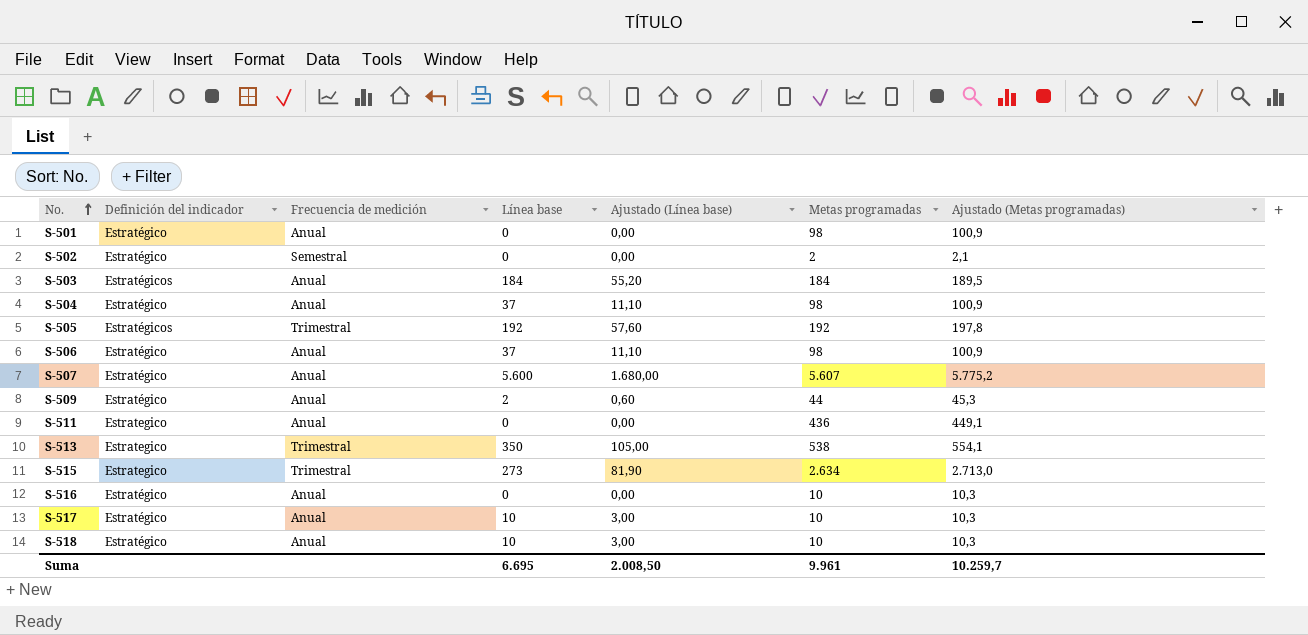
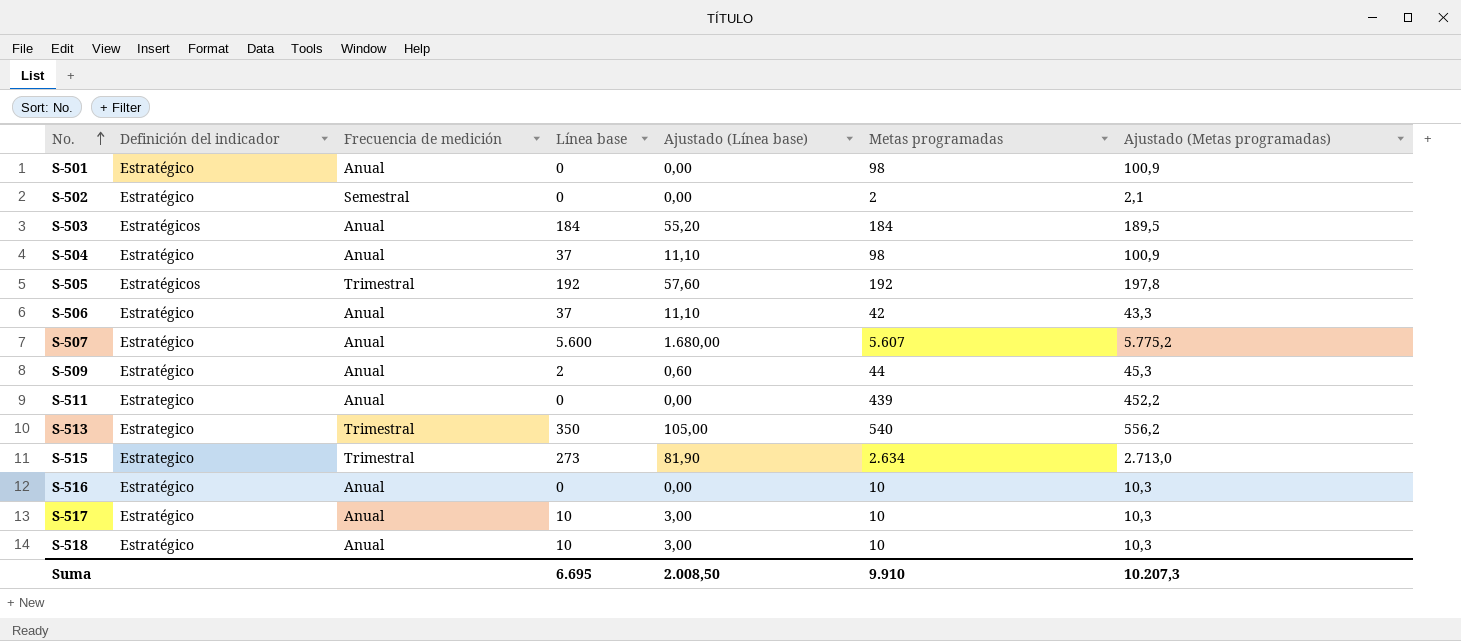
S-506 | Metas programadas: 98 -> 42
S-506 | Ajustado (Metas programadas): 100,9 -> 43,3
S-511 | Metas programadas: 436 -> 439
S-511 | Ajustado (Metas programadas): 449,1 -> 452,2
S-513 | Metas programadas: 538 -> 540
S-513 | Ajustado (Metas programadas): 554,1 -> 556,2
Suma | Metas programadas: 9.961 -> 9.910
Suma | Ajustado (Metas programadas): 10.259,7 -> 10.207,3

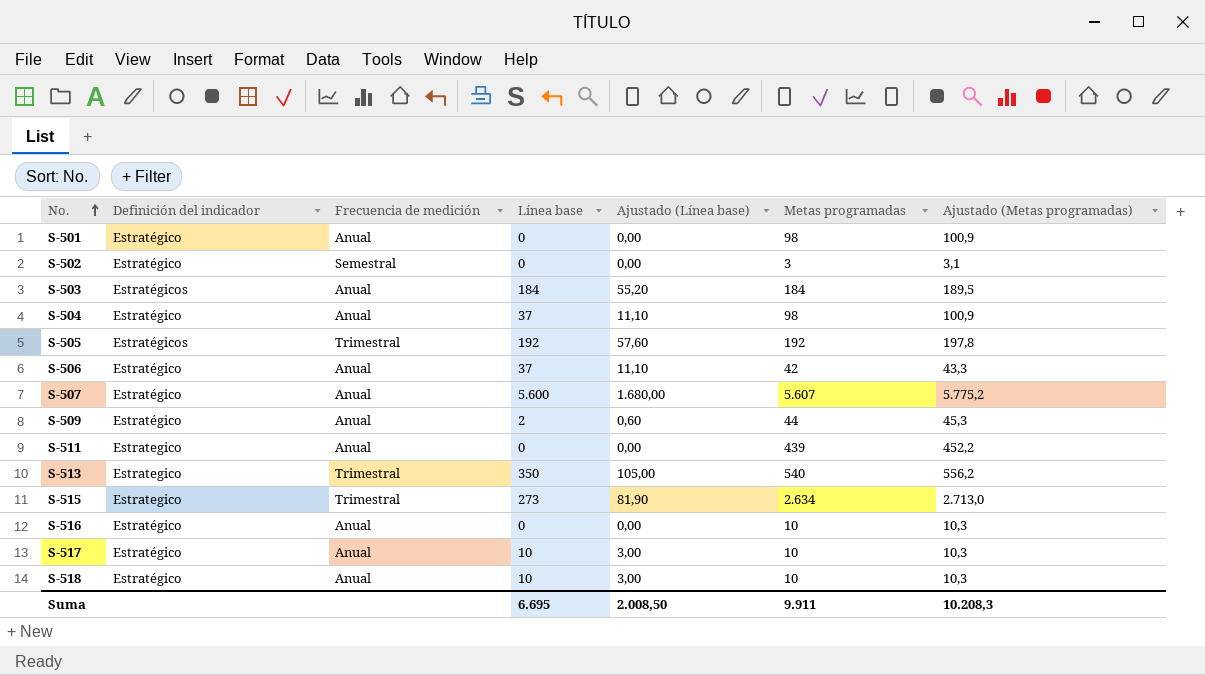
S-502 | Metas programadas: 2 -> 3
S-502 | Ajustado (Metas programadas): 2,1 -> 3,1
Suma | Metas programadas: 9.910 -> 9.911
Suma | Ajustado (Metas programadas): 10.207,3 -> 10.208,3

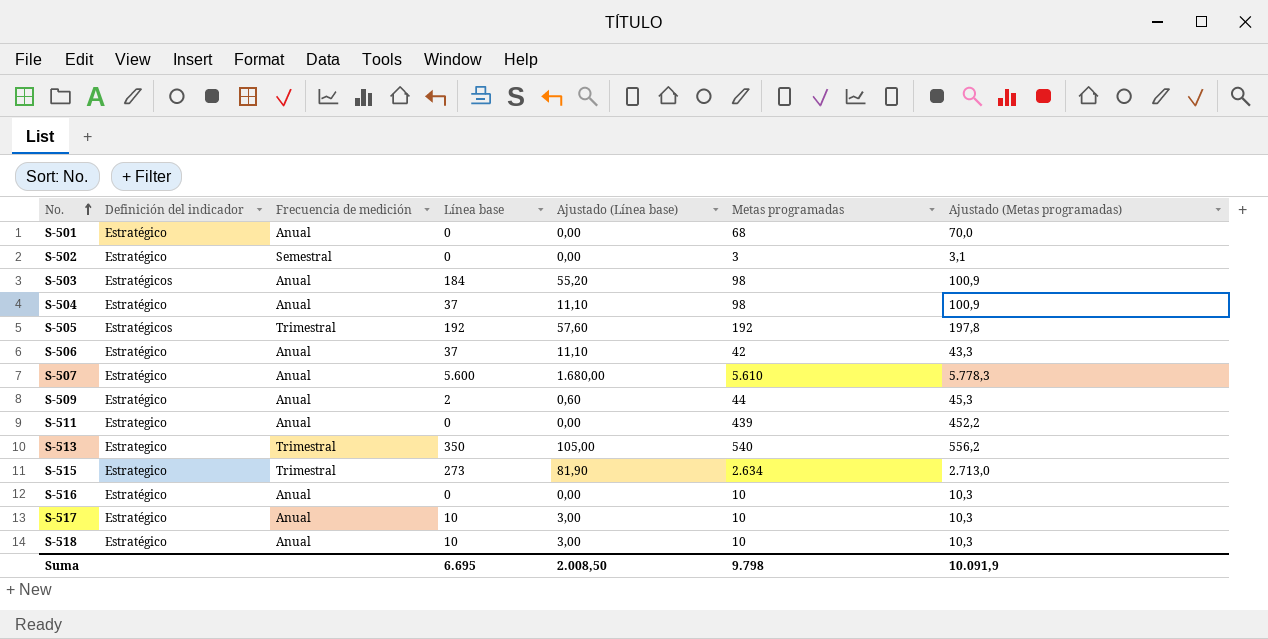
S-501 | Metas programadas: 98 -> 68
S-501 | Ajustado (Metas programadas): 100,9 -> 70,0
S-503 | Metas programadas: 184 -> 98
S-503 | Ajustado (Metas programadas): 189,5 -> 100,9
S-507 | Metas programadas: 5.607 -> 5.610
S-507 | Ajustado (Metas programadas): 5.775,2 -> 5.778,3
Suma | Metas programadas: 9.911 -> 9.798
Suma | Ajustado (Metas programadas): 10.208,3 -> 10.091,9

